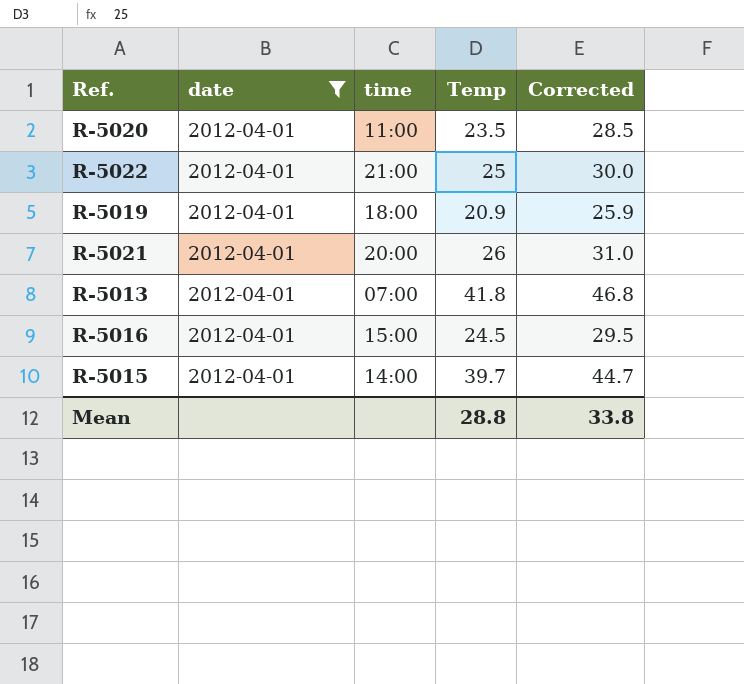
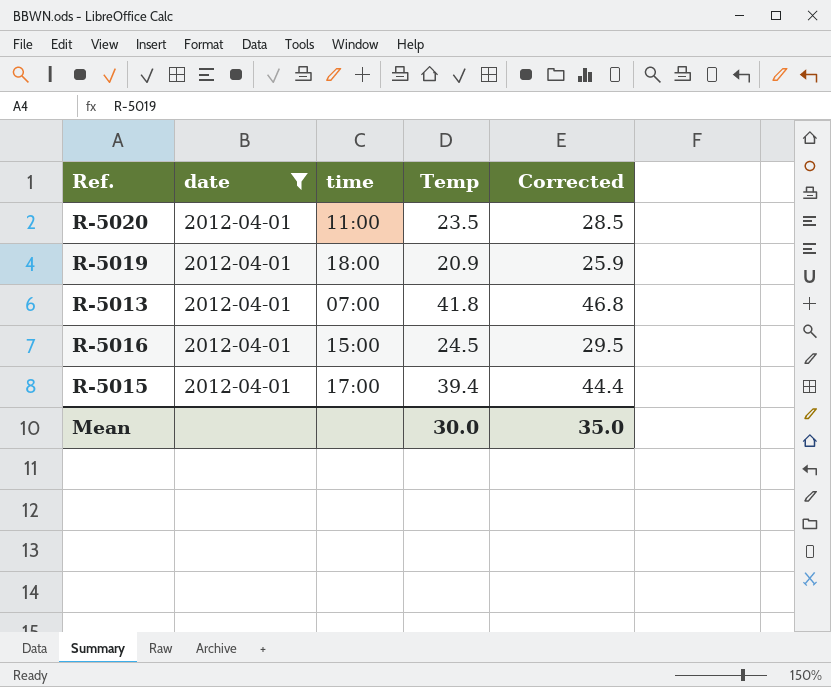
row R-5022: 2012-04-01 | 21:00 | 25 | 30.0 -> none
row R-5021: 2012-04-01 | 20:00 | 26 | 31.0 -> none
R-5015 | time: 14:00 -> 17:00
R-5015 | Temp: 39.7 -> 39.4
R-5015 | Corrected: 44.7 -> 44.4
Mean | Temp: 28.8 -> 30.0
Mean | Corrected: 33.8 -> 35.0

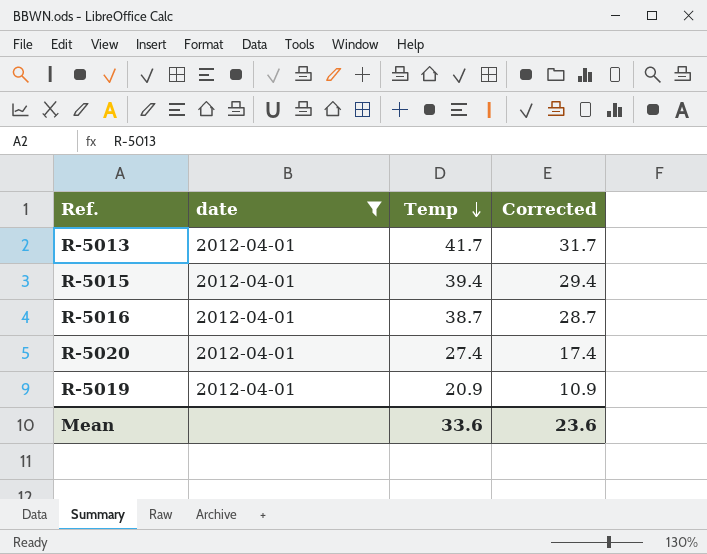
row order: none -> Temp descending
column time | position: 3 -> none
column Corrected | formula: [Temp] + 5 -> [Temp] - 10
R-5013 | Temp: 41.8 -> 41.7
R-5016 | Temp: 24.5 -> 38.7
R-5020 | Temp: 23.5 -> 27.4
Mean | Temp: 30.0 -> 33.6
Mean | Corrected: 35.0 -> 23.6

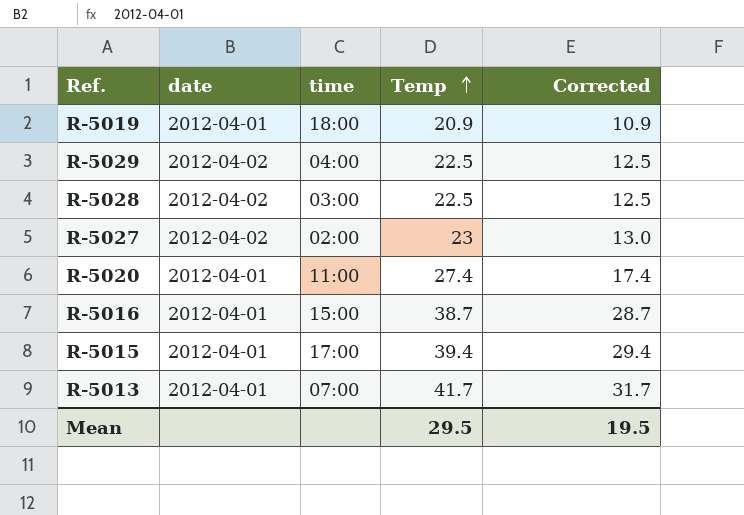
filter: date = 2012-04-01 -> none
row order: Temp descending -> Temp ascending
column time | position: none -> 3
Mean | Temp: 33.6 -> 29.5
Mean | Corrected: 23.6 -> 19.5

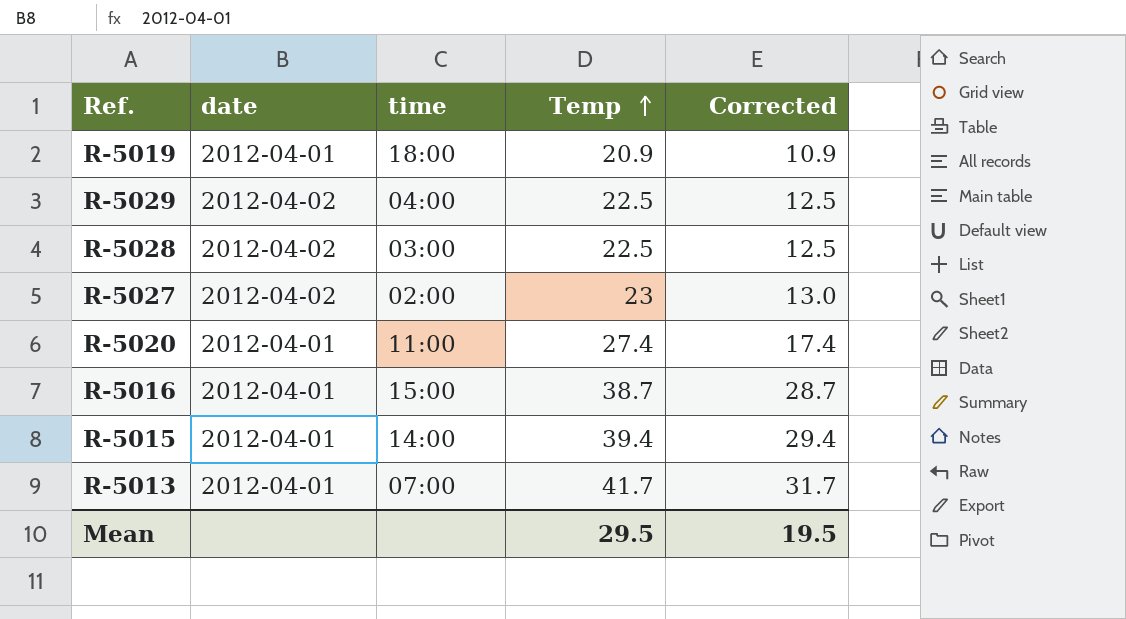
R-5015 | time: 17:00 -> 14:00

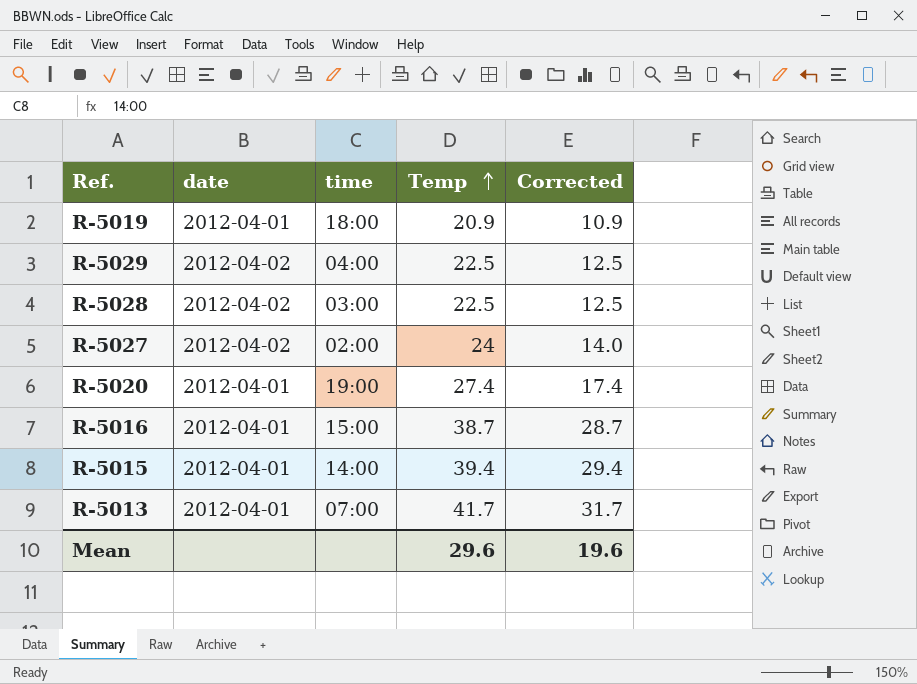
R-5027 | Temp: 23 -> 24
R-5027 | Corrected: 13.0 -> 14.0
R-5020 | time: 11:00 -> 19:00
Mean | Temp: 29.5 -> 29.6
Mean | Corrected: 19.5 -> 19.6

